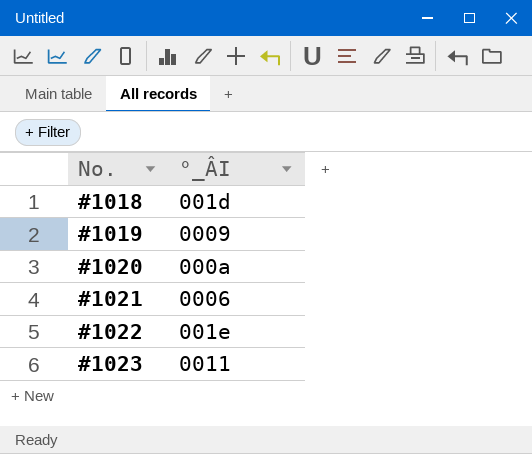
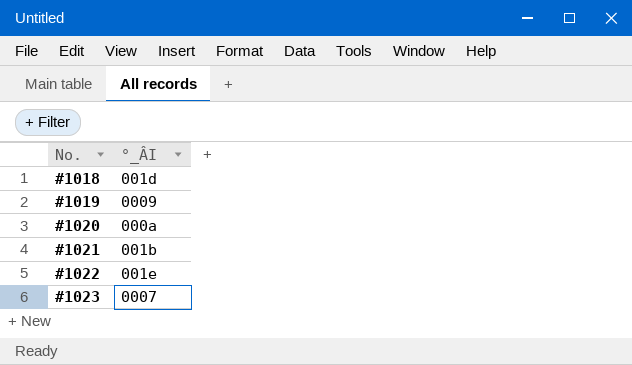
#1021 | °_ÂI: 0006 -> 001b
#1023 | °_ÂI: 0011 -> 0007

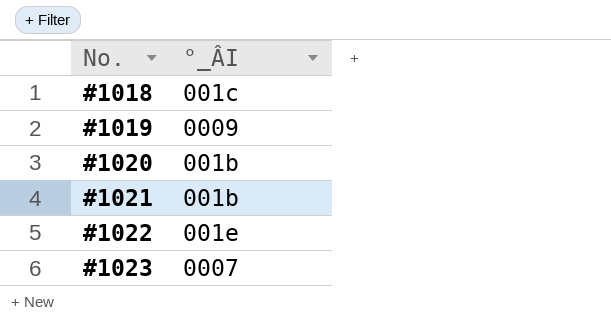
#1018 | °_ÂI: 001d -> 001c
#1020 | °_ÂI: 000a -> 001b

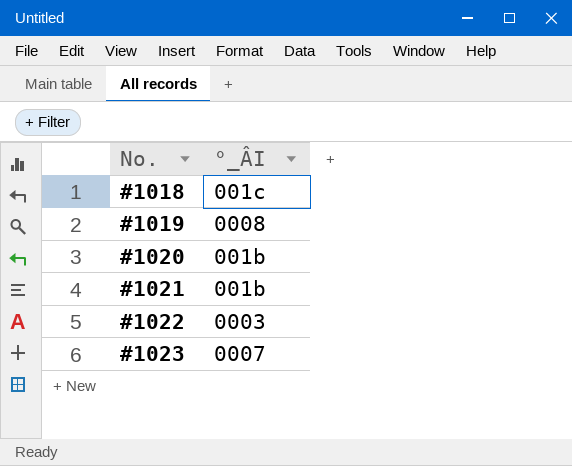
#1019 | °_ÂI: 0009 -> 0008
#1022 | °_ÂI: 001e -> 0003

